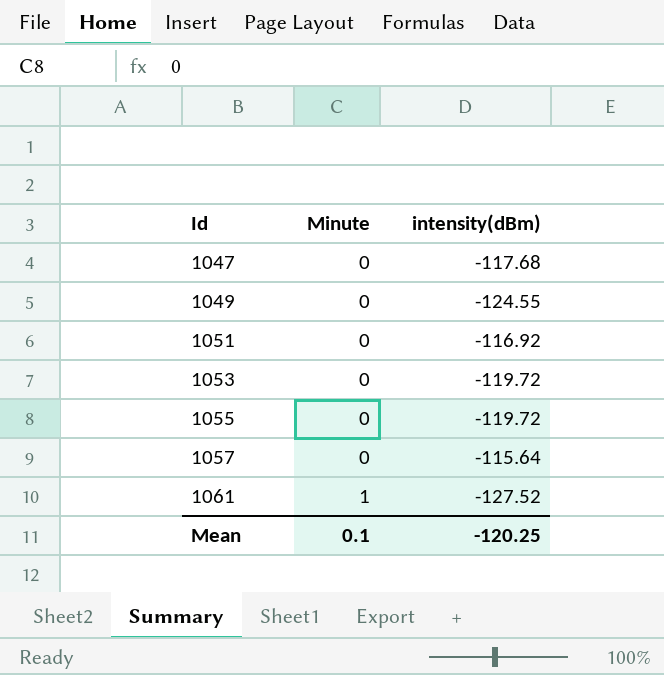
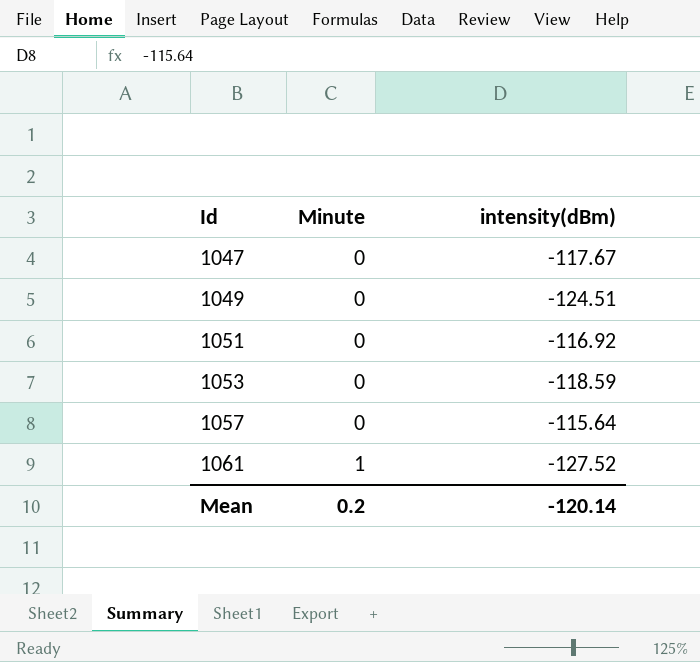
row 1055: 0 | -119.72 -> none
1047 | intensity(dBm): -117.68 -> -117.67
1049 | intensity(dBm): -124.55 -> -124.51
1053 | intensity(dBm): -119.72 -> -118.59
Mean | Minute: 0.1 -> 0.2
Mean | intensity(dBm): -120.25 -> -120.14

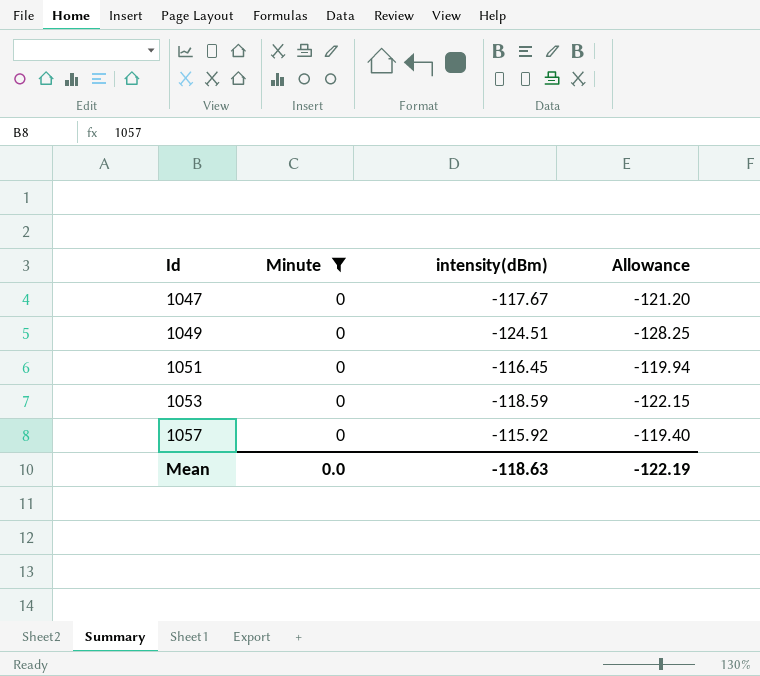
filter: none -> Minute = 0
column Allowance | formula: none -> [intensity(dBm)] * 1.03
1051 | intensity(dBm): -116.92 -> -116.45
1057 | intensity(dBm): -115.64 -> -115.92
Mean | Minute: 0.2 -> 0.0
Mean | intensity(dBm): -120.14 -> -118.63

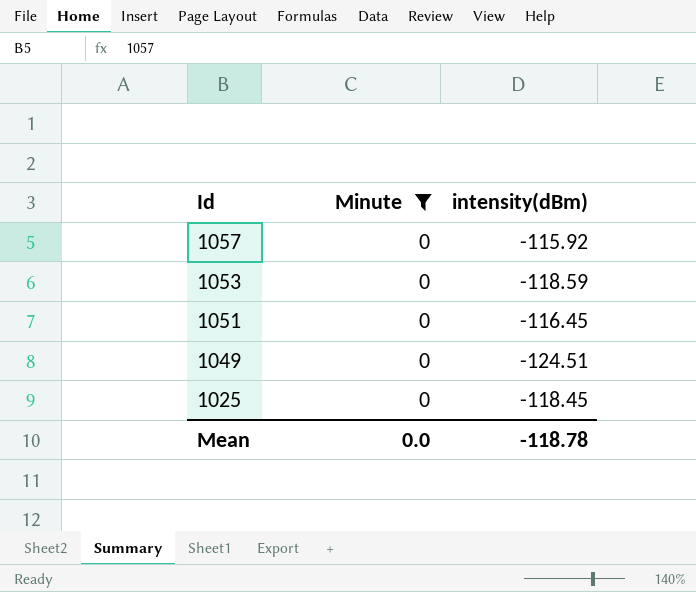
row order: Id ascending -> Id descending
column Allowance | formula: [intensity(dBm)] * 1.03 -> none
row 1047: 0 | -117.67 | -121.20 -> none
row 1025: none -> 0 | -118.45
Mean | intensity(dBm): -118.63 -> -118.78

